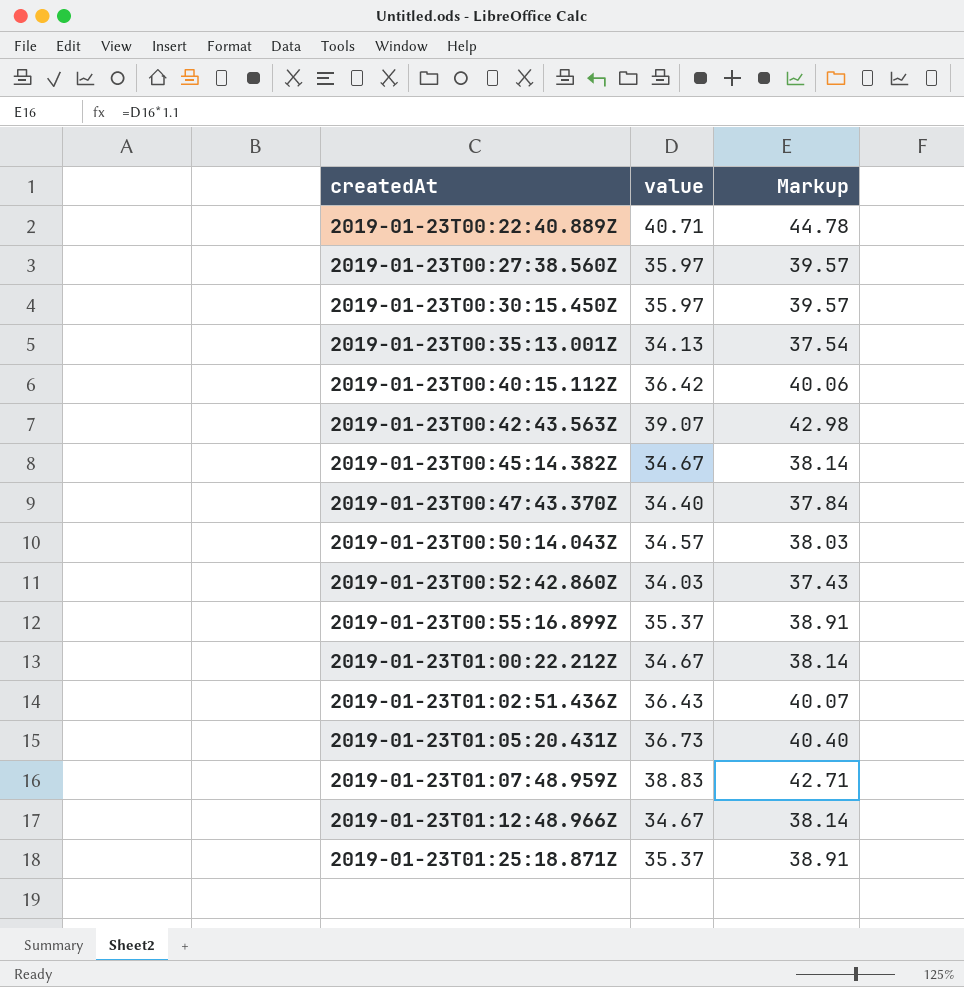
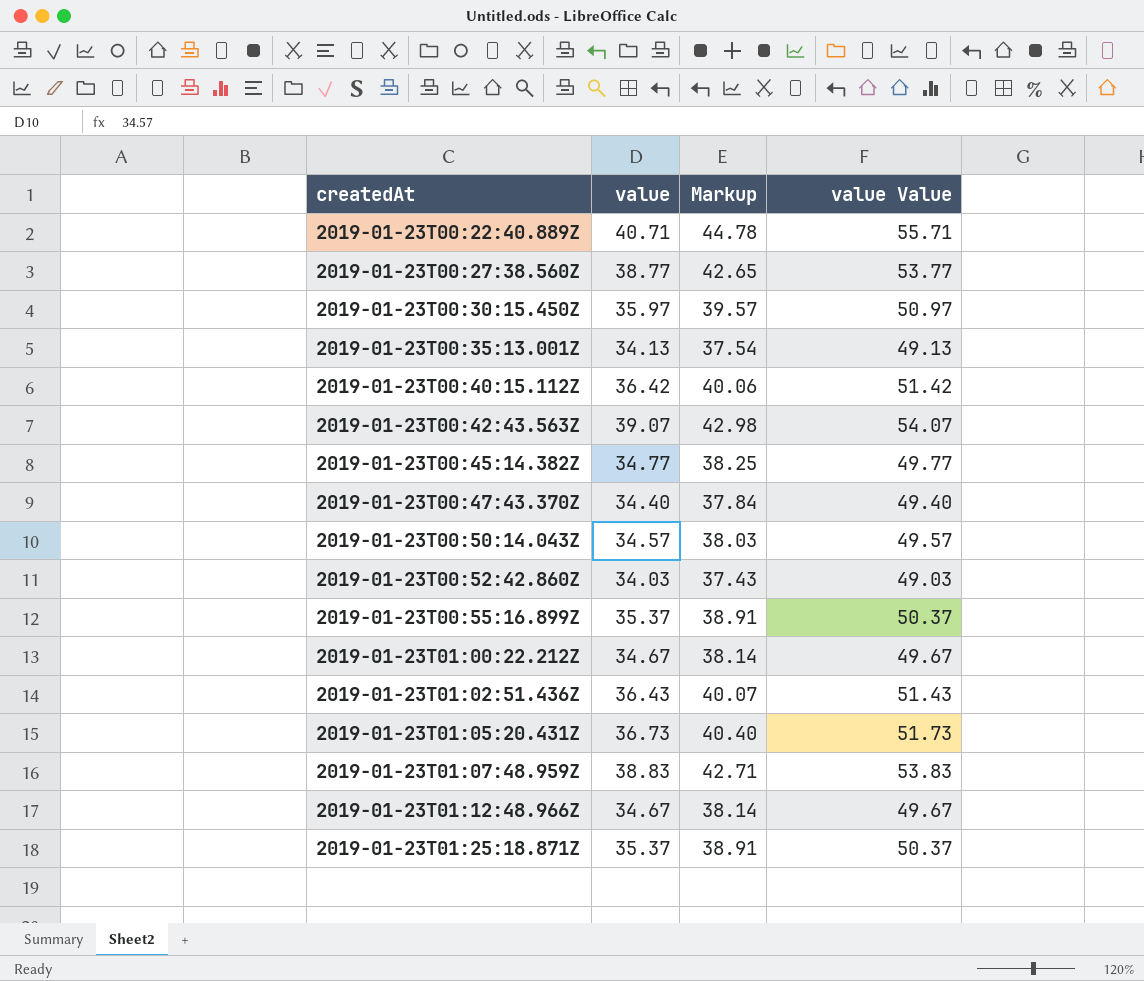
column value Value | formula: none -> [value] + 15
2019-01-23T00:27:38.560Z | value: 35.97 -> 38.77
2019-01-23T00:27:38.560Z | Markup: 39.57 -> 42.65
2019-01-23T00:45:14.382Z | value: 34.67 -> 34.77
2019-01-23T00:45:14.382Z | Markup: 38.14 -> 38.25

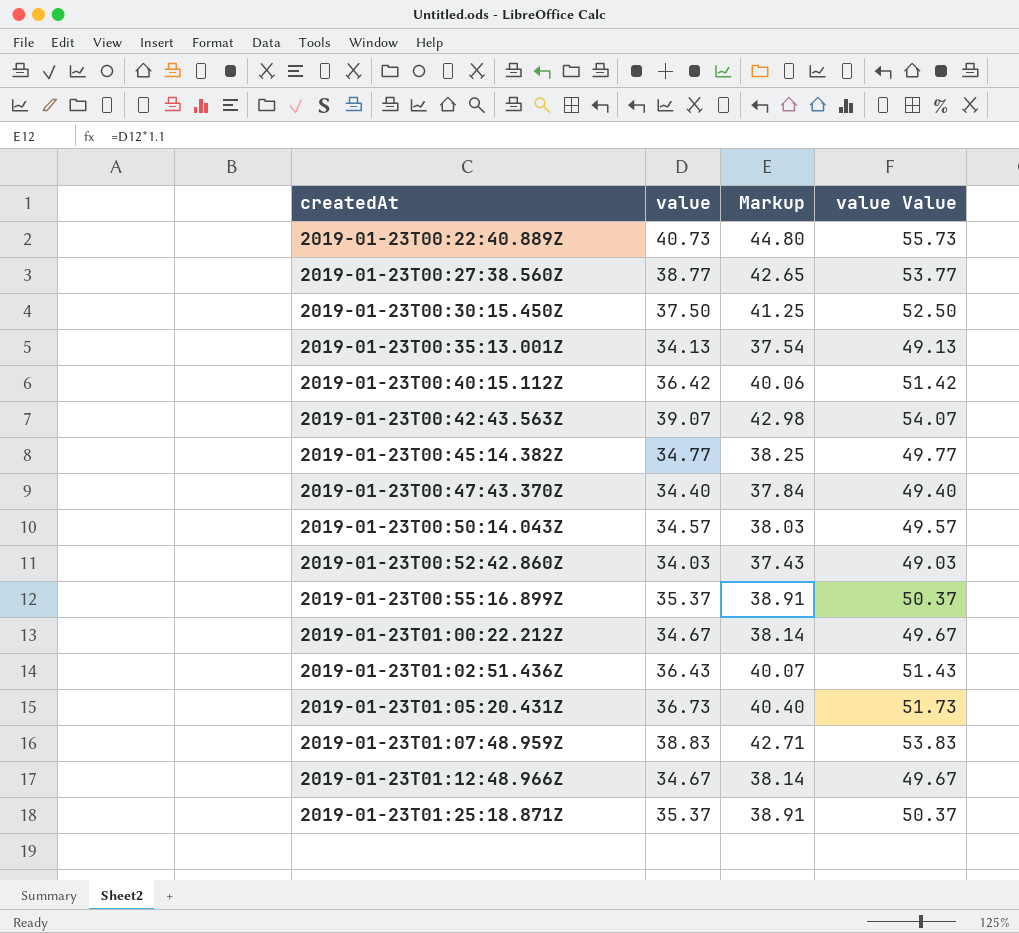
2019-01-23T00:22:40.889Z | value: 40.71 -> 40.73
2019-01-23T00:22:40.889Z | Markup: 44.78 -> 44.80
2019-01-23T00:22:40.889Z | value Value: 55.71 -> 55.73
2019-01-23T00:30:15.450Z | value: 35.97 -> 37.50
2019-01-23T00:30:15.450Z | Markup: 39.57 -> 41.25
2019-01-23T00:30:15.450Z | value Value: 50.97 -> 52.50

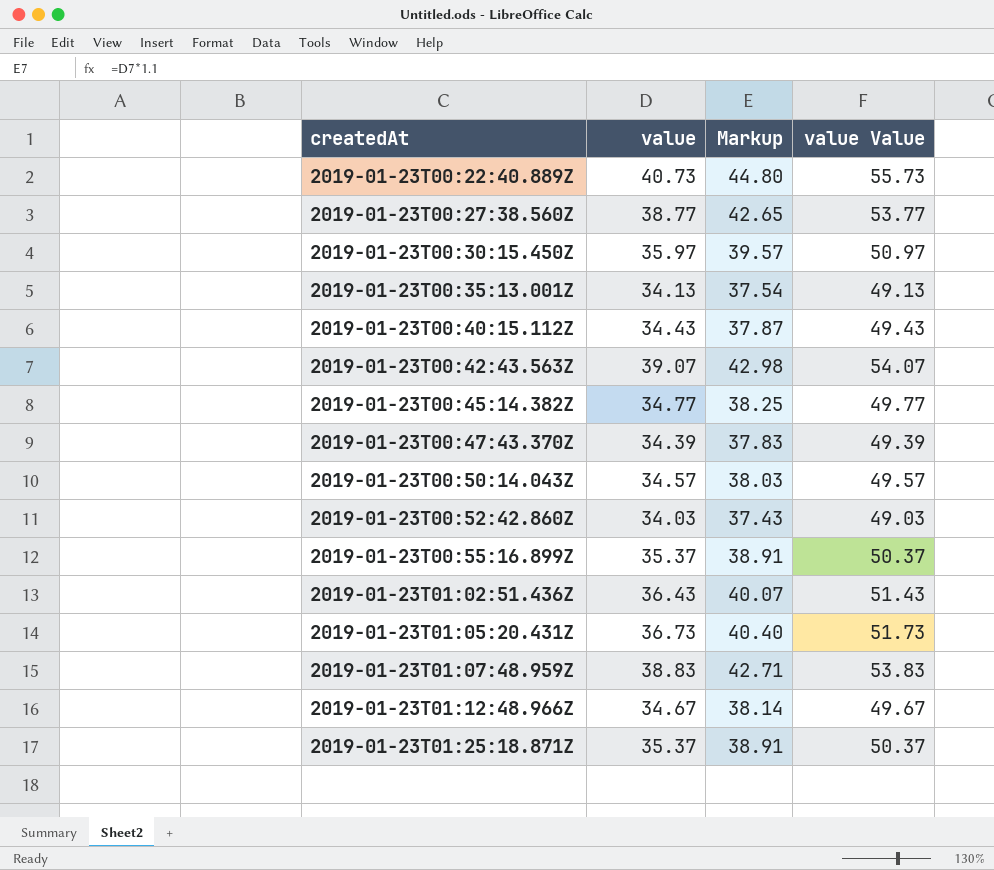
row 2019-01-23T01:00:22.212Z: 34.67 | 38.14 | 49.67 -> none
2019-01-23T00:30:15.450Z | value: 37.50 -> 35.97
2019-01-23T00:30:15.450Z | Markup: 41.25 -> 39.57
2019-01-23T00:30:15.450Z | value Value: 52.50 -> 50.97
2019-01-23T00:40:15.112Z | value: 36.42 -> 34.43
2019-01-23T00:40:15.112Z | Markup: 40.06 -> 37.87
2019-01-23T00:40:15.112Z | value Value: 51.42 -> 49.43
2019-01-23T00:47:43.370Z | value: 34.40 -> 34.39
2019-01-23T00:47:43.370Z | Markup: 37.84 -> 37.83
2019-01-23T00:47:43.370Z | value Value: 49.40 -> 49.39

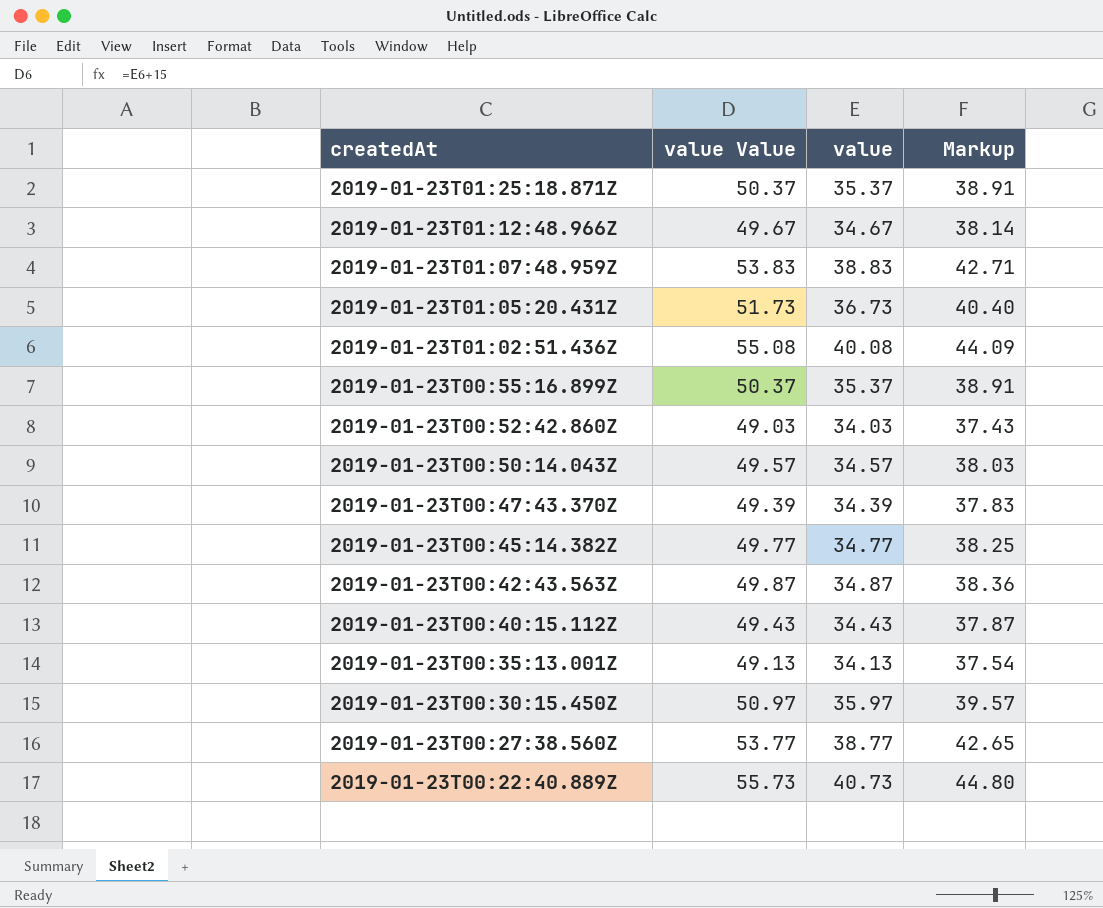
row order: createdAt ascending -> createdAt descending
column value Value | position: 4 -> 2
2019-01-23T01:02:51.436Z | value Value: 51.43 -> 55.08
2019-01-23T01:02:51.436Z | value: 36.43 -> 40.08
2019-01-23T01:02:51.436Z | Markup: 40.07 -> 44.09
2019-01-23T00:42:43.563Z | value Value: 54.07 -> 49.87
2019-01-23T00:42:43.563Z | value: 39.07 -> 34.87
2019-01-23T00:42:43.563Z | Markup: 42.98 -> 38.36

